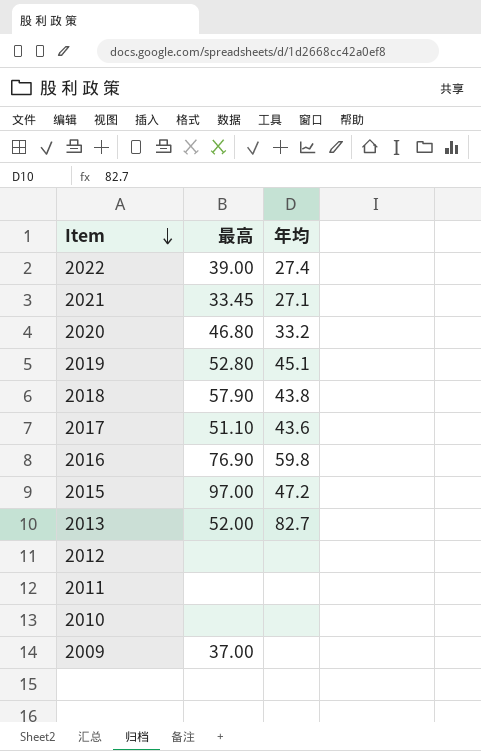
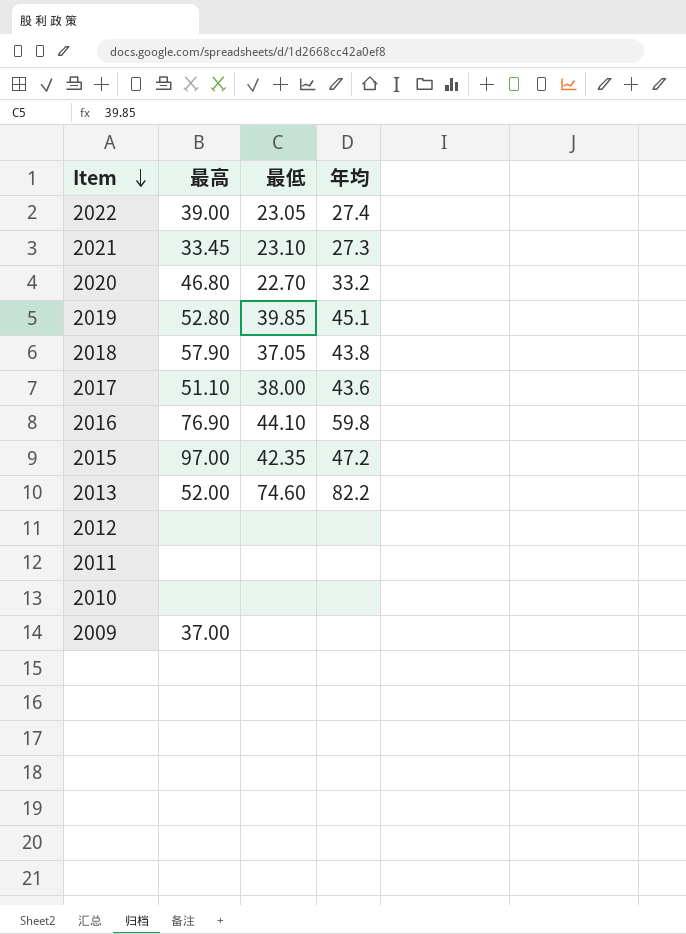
column 最低 | position: none -> 3
2021 | 年均: 27.1 -> 27.3
2013 | 年均: 82.7 -> 82.2

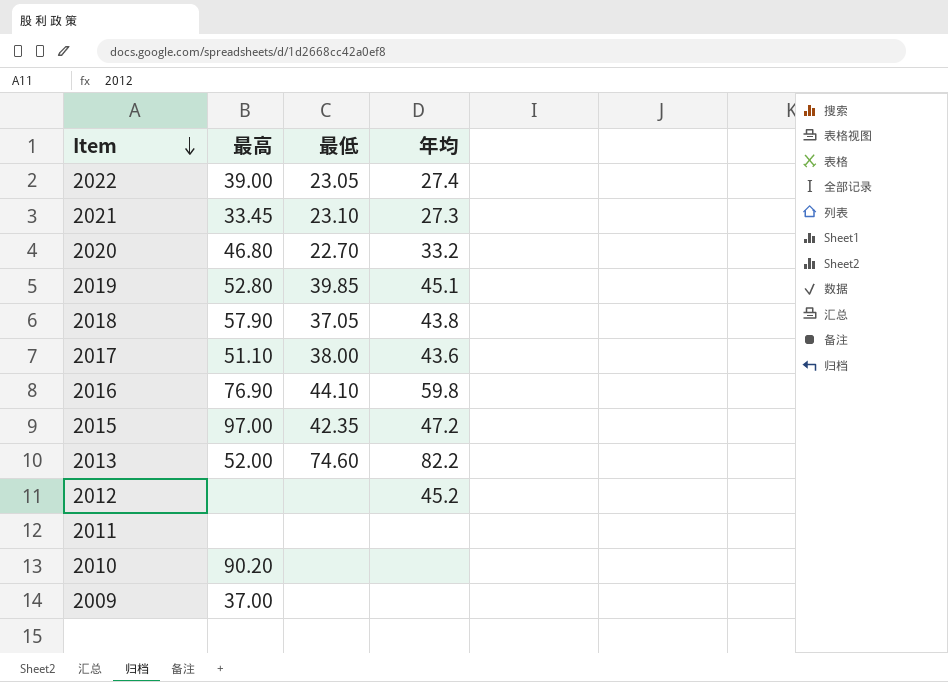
2012 | 年均: none -> 45.2
2010 | 最高: none -> 90.20

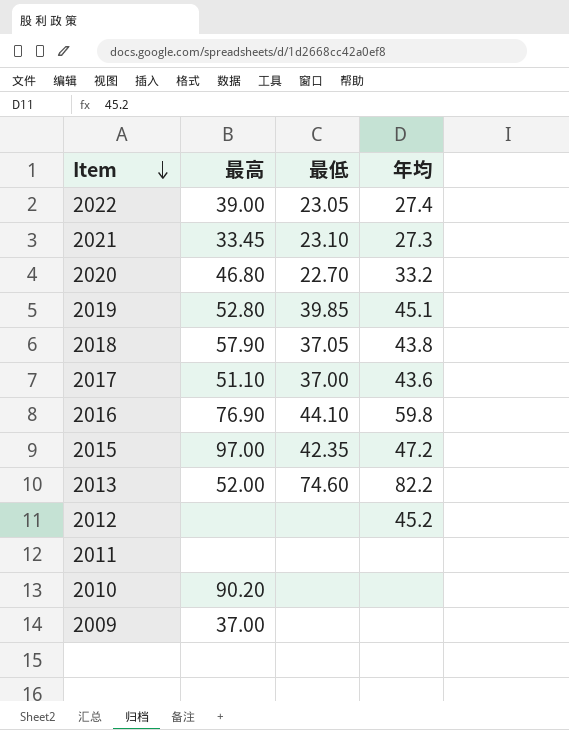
2017 | 最低: 38.00 -> 37.00

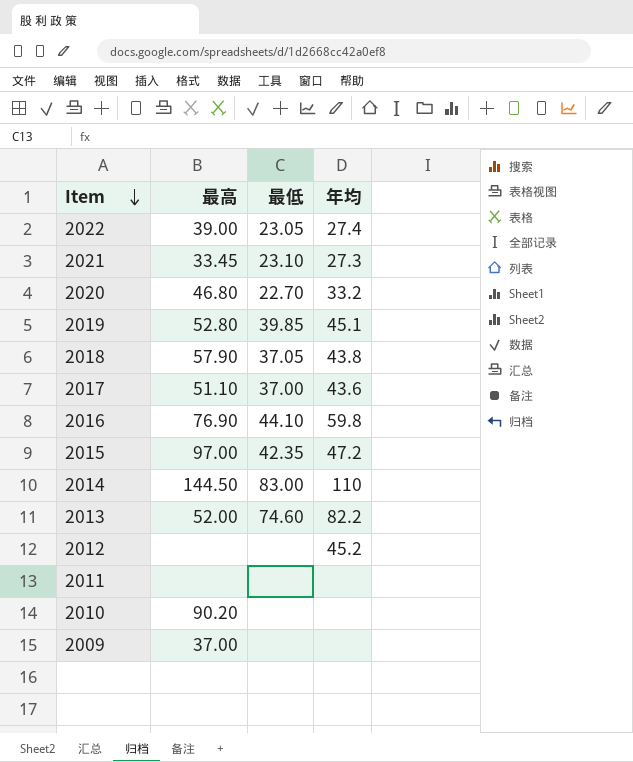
row 2014: none -> 144.50 | 83.00 | 110

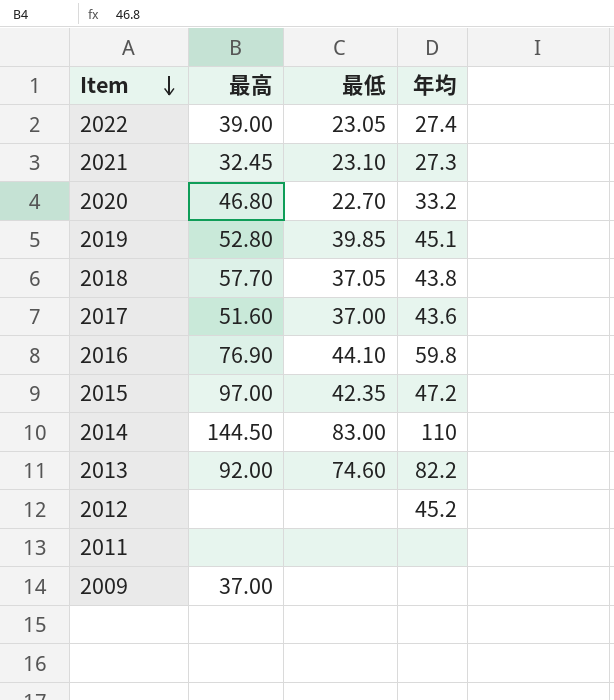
row 2010: 90.20 | none | none -> none
2021 | 最高: 33.45 -> 32.45
2018 | 最高: 57.90 -> 57.70
2017 | 最高: 51.10 -> 51.60
2013 | 最高: 52.00 -> 92.00

